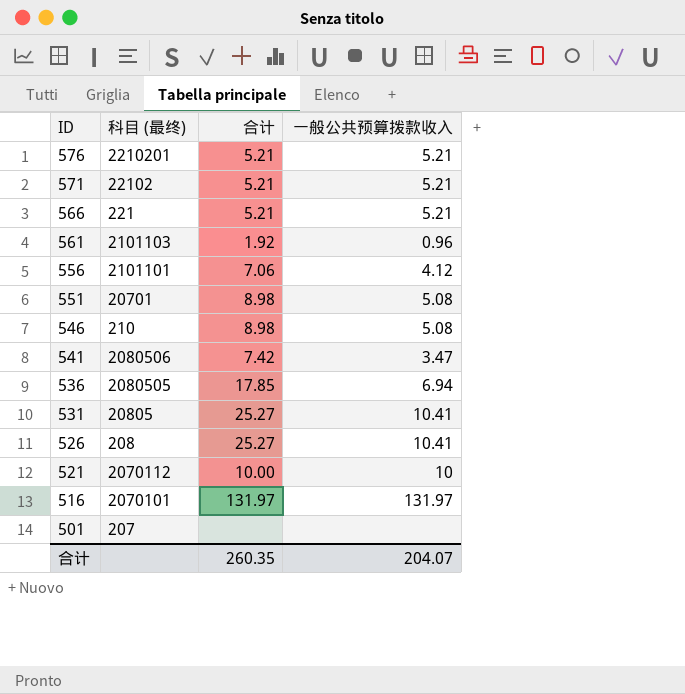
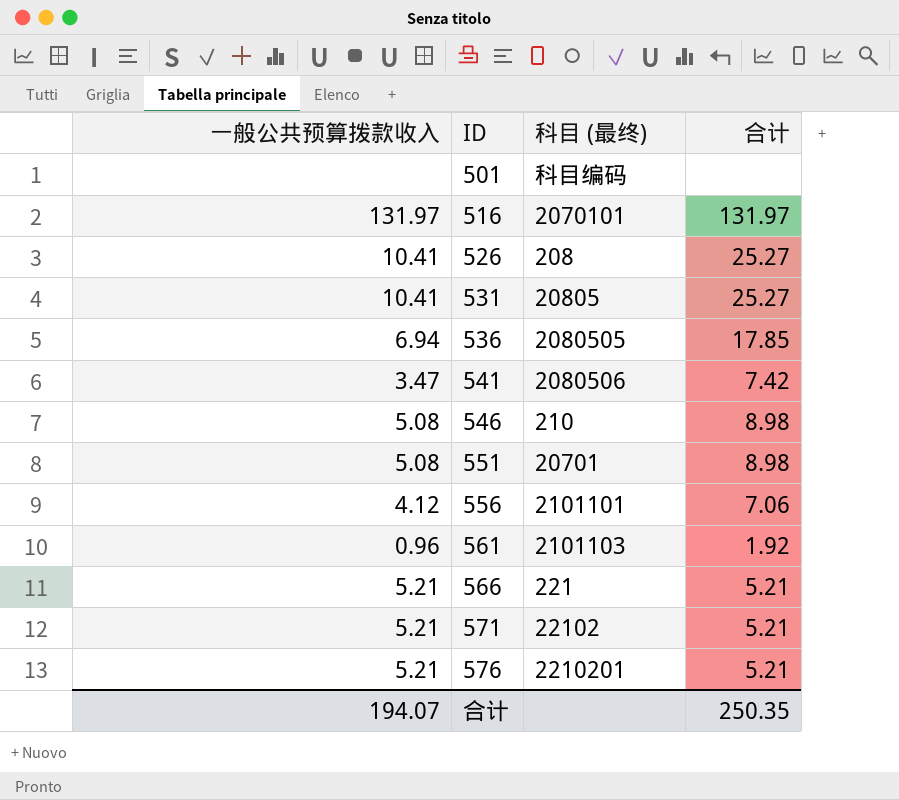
row order: ID descending -> ID ascending
column 一般公共预算拨款收入 | position: 4 -> 1
row 521: 2070112 | 10.00 | 10 -> none
501 | 科目 (最终): 207 -> 科目编码
合计 | 一般公共预算拨款收入: 204.07 -> 194.07
合计 | 合计: 260.35 -> 250.35

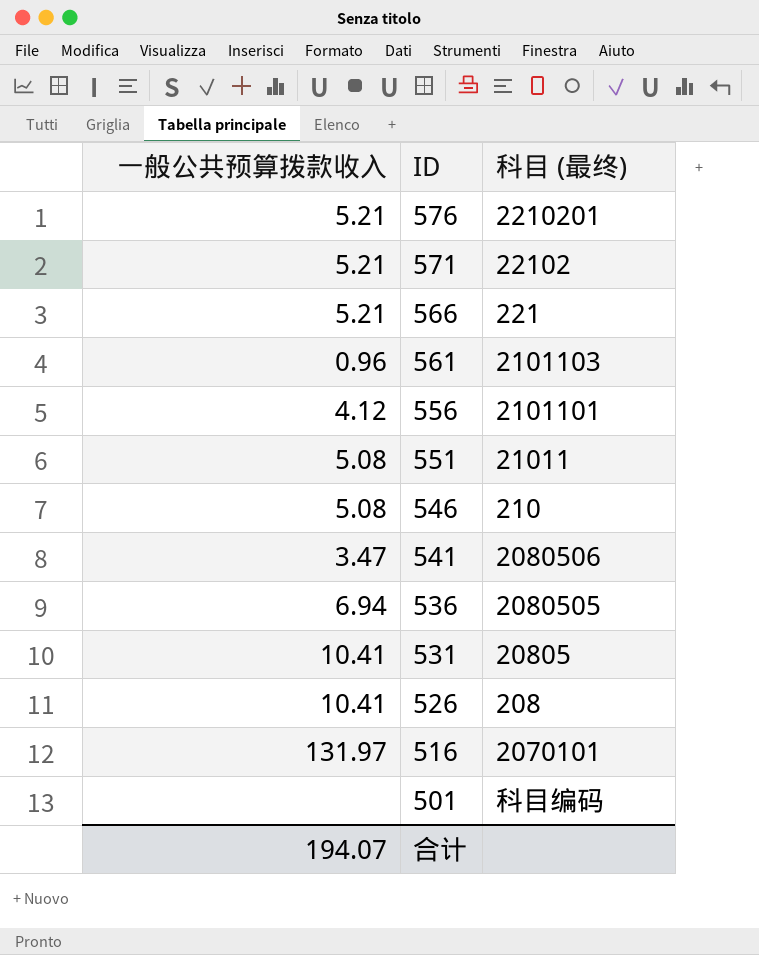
row order: ID ascending -> ID descending
column 合计 | position: 4 -> none
551 | 科目 (最终): 20701 -> 21011

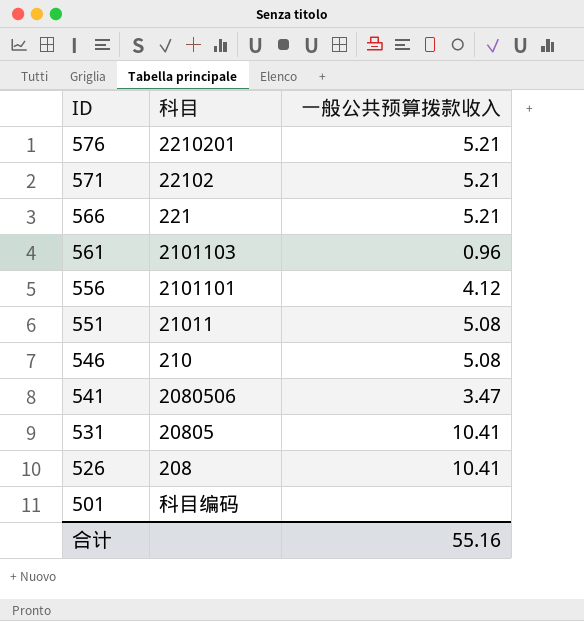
column name: 科目 (最终) -> 科目
column 一般公共预算拨款收入 | position: 1 -> 3
row 536: 6.94 | 2080505 -> none
row 516: 131.97 | 2070101 -> none
合计 | 一般公共预算拨款收入: 194.07 -> 55.16

